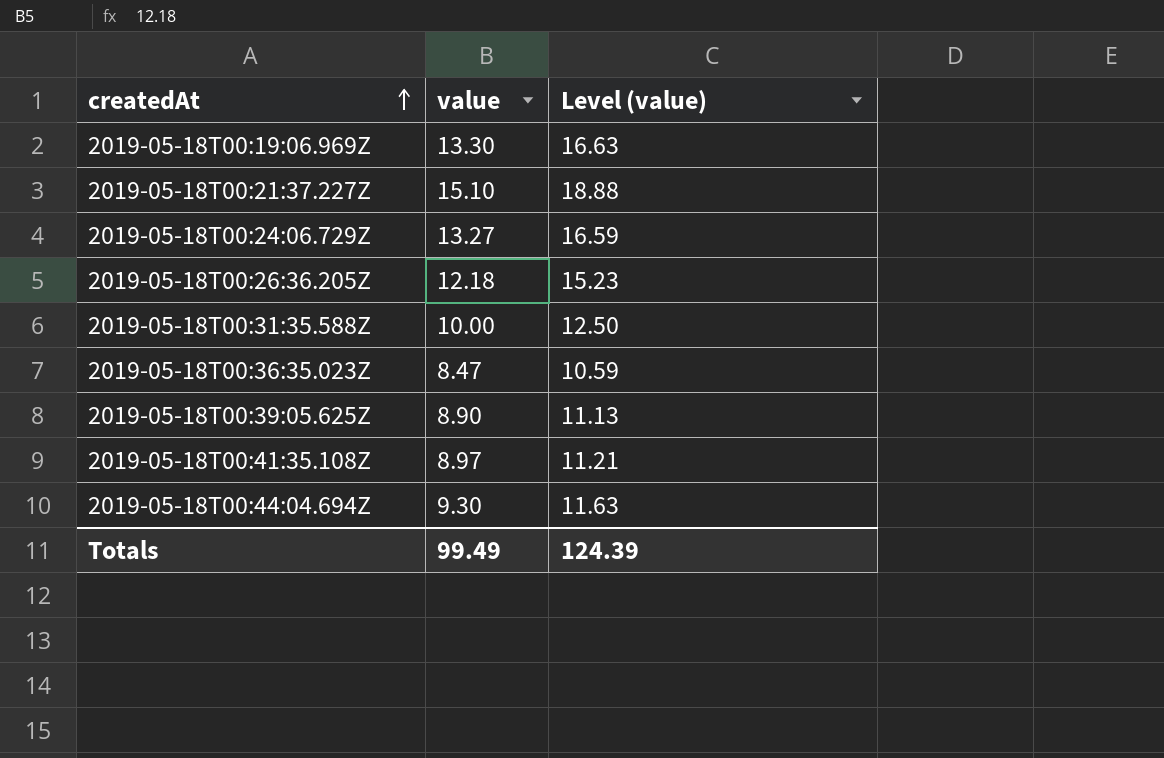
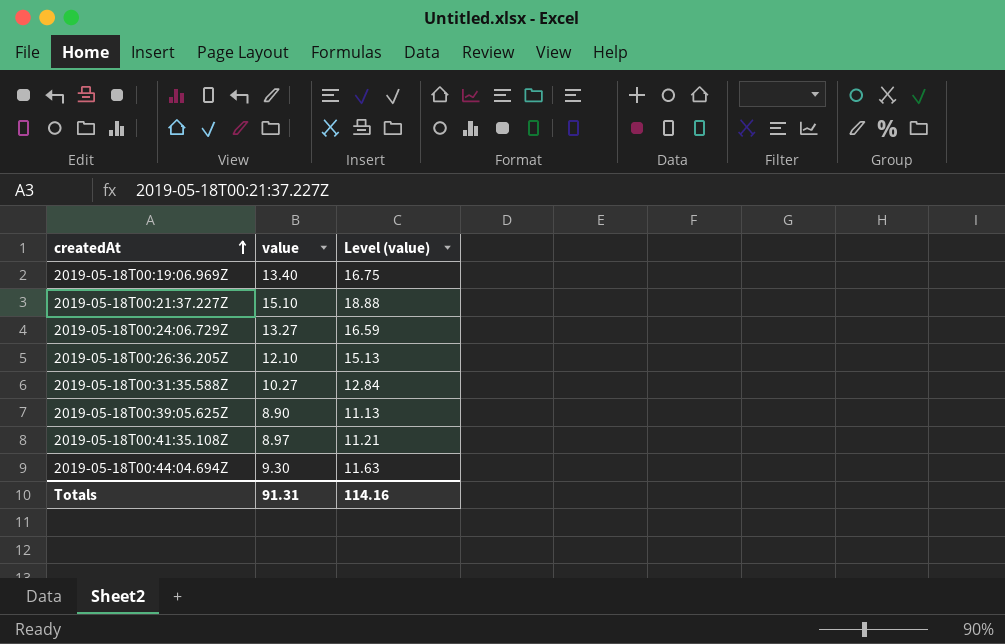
row 2019-05-18T00:36:35.023Z: 8.47 | 10.59 -> none
2019-05-18T00:19:06.969Z | value: 13.30 -> 13.40
2019-05-18T00:19:06.969Z | Level (value): 16.63 -> 16.75
2019-05-18T00:26:36.205Z | value: 12.18 -> 12.10
2019-05-18T00:26:36.205Z | Level (value): 15.23 -> 15.13
2019-05-18T00:31:35.588Z | value: 10.00 -> 10.27
2019-05-18T00:31:35.588Z | Level (value): 12.50 -> 12.84
Totals | value: 99.49 -> 91.31
Totals | Level (value): 124.39 -> 114.16

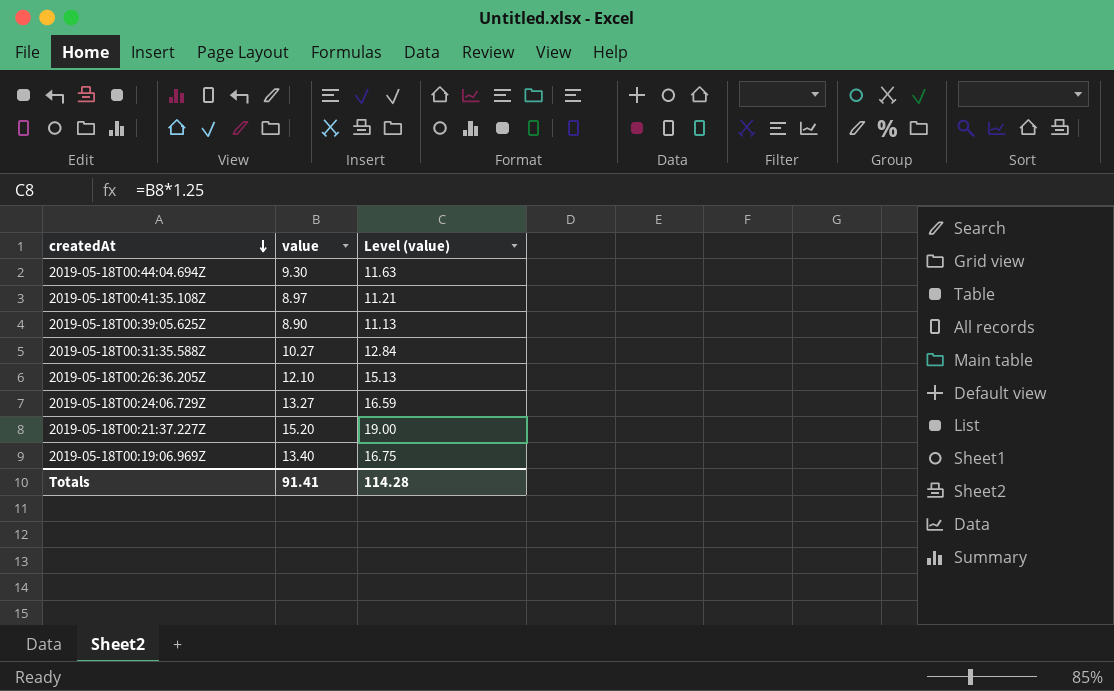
row order: createdAt ascending -> createdAt descending
2019-05-18T00:21:37.227Z | value: 15.10 -> 15.20
2019-05-18T00:21:37.227Z | Level (value): 18.88 -> 19.00
Totals | value: 91.31 -> 91.41
Totals | Level (value): 114.16 -> 114.28

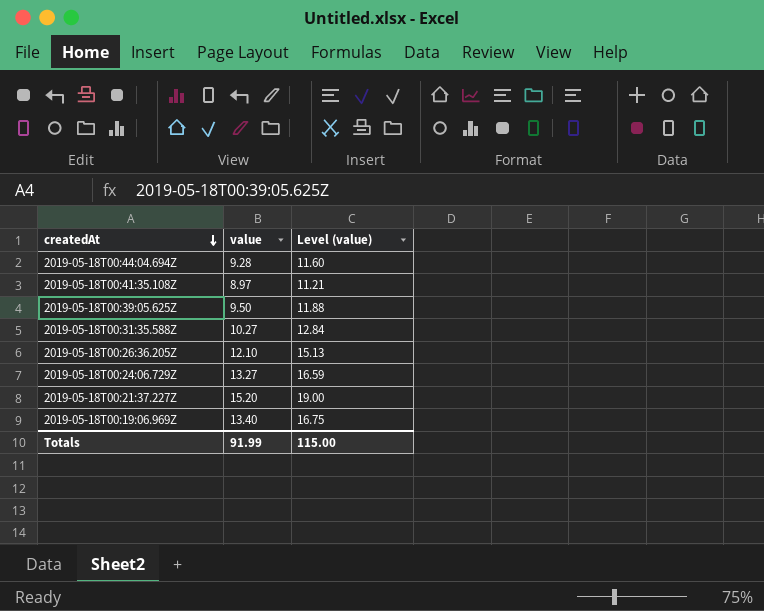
2019-05-18T00:44:04.694Z | value: 9.30 -> 9.28
2019-05-18T00:44:04.694Z | Level (value): 11.63 -> 11.60
2019-05-18T00:39:05.625Z | value: 8.90 -> 9.50
2019-05-18T00:39:05.625Z | Level (value): 11.13 -> 11.88
Totals | value: 91.41 -> 91.99
Totals | Level (value): 114.28 -> 115.00

